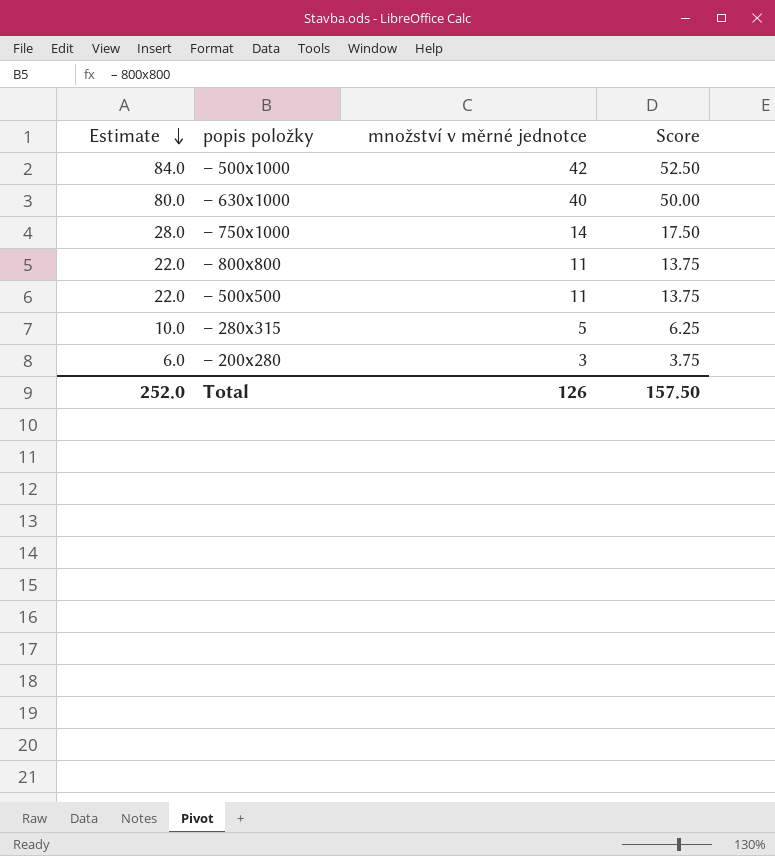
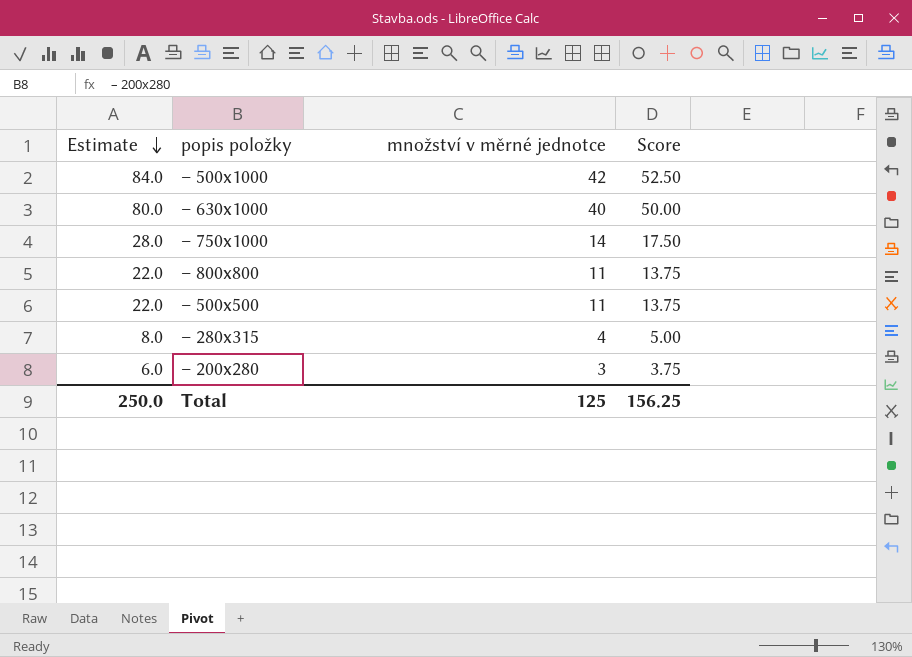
– 280x315 | Estimate: 10.0 -> 8.0
– 280x315 | množství v měrné jednotce: 5 -> 4
– 280x315 | Score: 6.25 -> 5.00
Total | Estimate: 252.0 -> 250.0
Total | množství v měrné jednotce: 126 -> 125
Total | Score: 157.50 -> 156.25

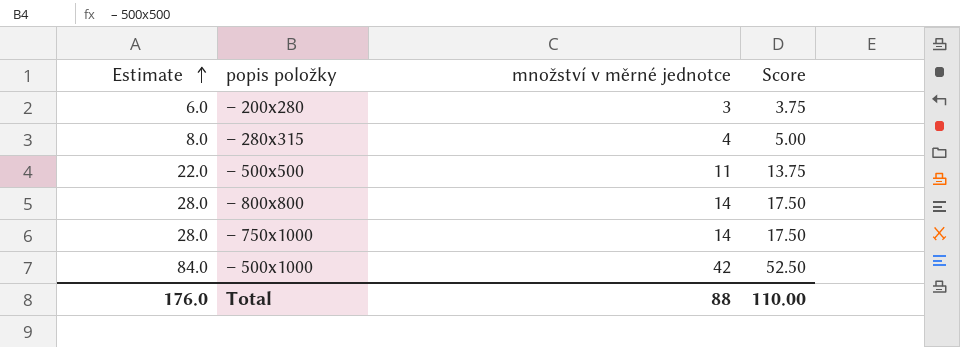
row order: Estimate descending -> Estimate ascending
row – 630x1000: 80.0 | 40 | 50.00 -> none
– 800x800 | Estimate: 22.0 -> 28.0
– 800x800 | množství v měrné jednotce: 11 -> 14
– 800x800 | Score: 13.75 -> 17.50
Total | Estimate: 250.0 -> 176.0
Total | množství v měrné jednotce: 125 -> 88
Total | Score: 156.25 -> 110.00

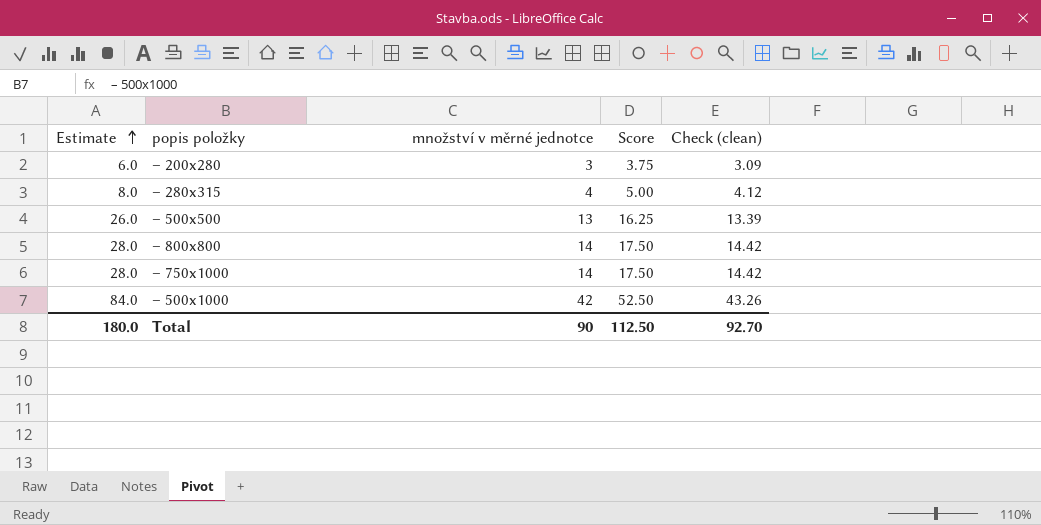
column Check (clean) | formula: none -> [množství v měrné jednotce] * 1.03
– 500x500 | Estimate: 22.0 -> 26.0
– 500x500 | množství v měrné jednotce: 11 -> 13
– 500x500 | Score: 13.75 -> 16.25
Total | Estimate: 176.0 -> 180.0
Total | množství v měrné jednotce: 88 -> 90
Total | Score: 110.00 -> 112.50

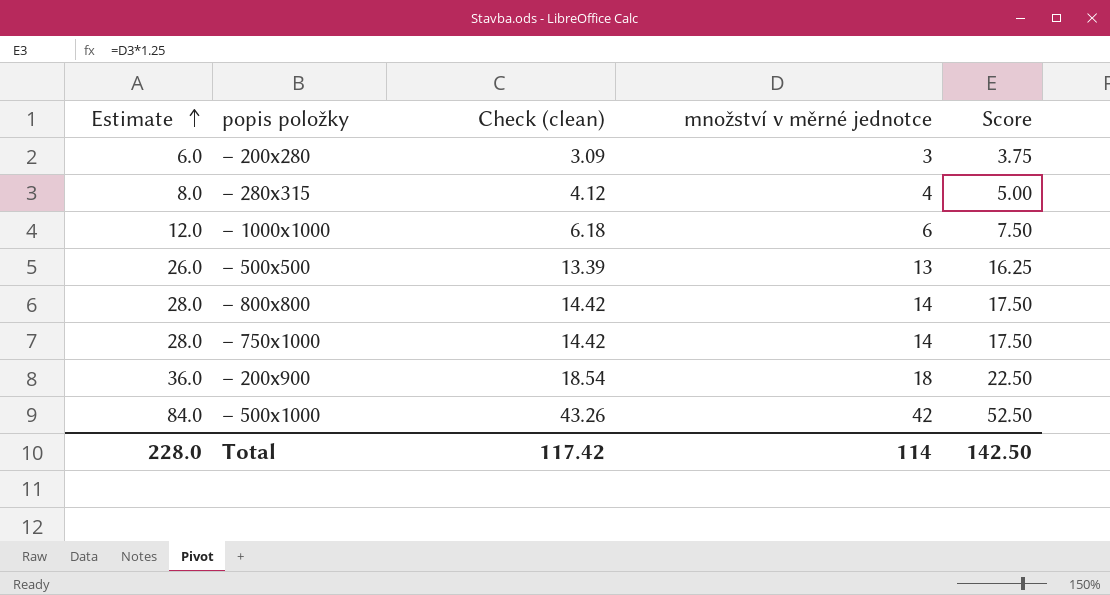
column Check (clean) | position: 5 -> 3
row – 1000x1000: none -> 12.0 | 6.18 | 6 | 7.50
row – 200x900: none -> 36.0 | 18.54 | 18 | 22.50
Total | Estimate: 180.0 -> 228.0
Total | Check (clean): 92.70 -> 117.42
Total | množství v měrné jednotce: 90 -> 114
Total | Score: 112.50 -> 142.50

